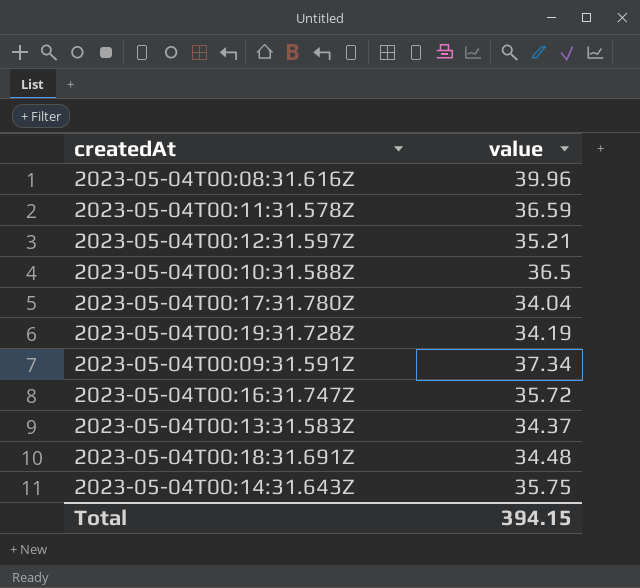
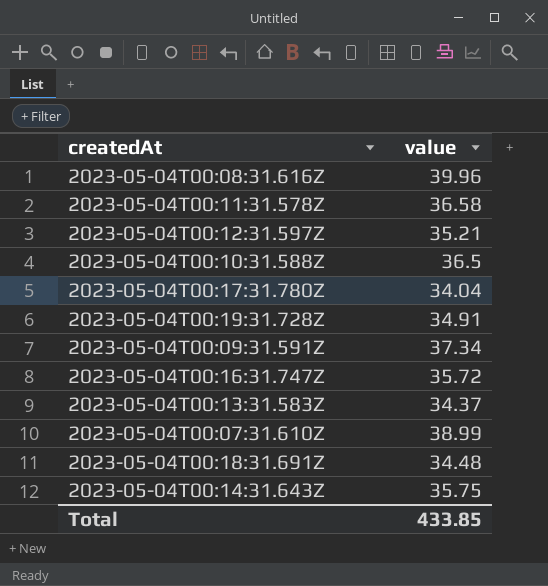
2023-05-04T00:11:31.578Z | value: 36.59 -> 36.58
2023-05-04T00:19:31.728Z | value: 34.19 -> 34.91
row 2023-05-04T00:07:31.610Z: none -> 38.99
Total | value: 394.15 -> 433.85

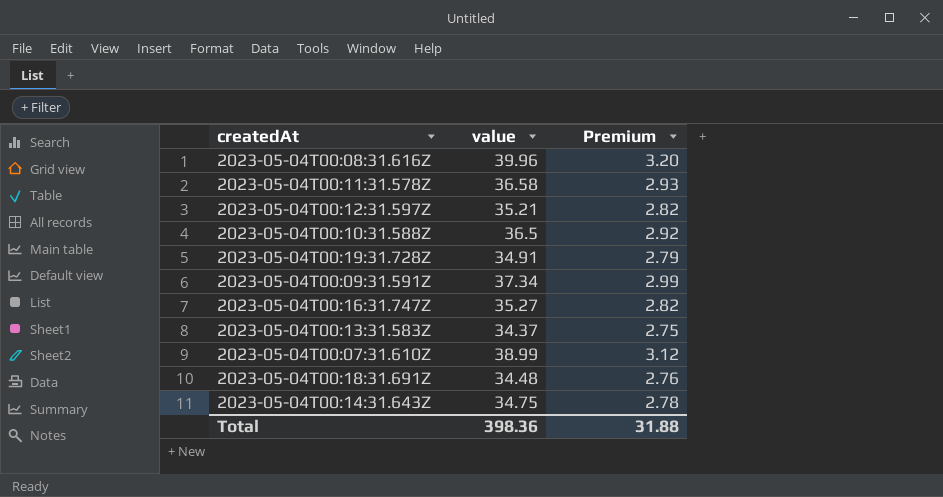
column Premium | formula: none -> [value] * 0.08
row 2023-05-04T00:17:31.780Z: 34.04 -> none
2023-05-04T00:16:31.747Z | value: 35.72 -> 35.27
2023-05-04T00:14:31.643Z | value: 35.75 -> 34.75
Total | value: 433.85 -> 398.36

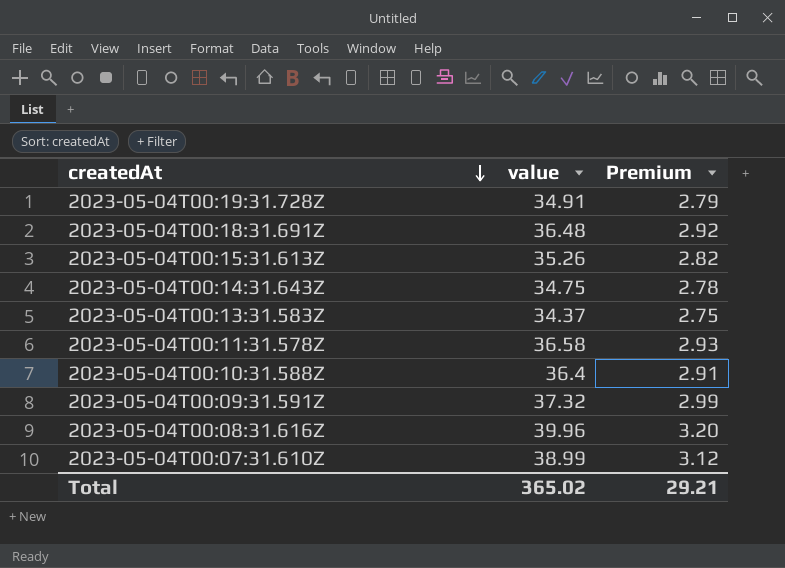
row order: none -> createdAt descending
row 2023-05-04T00:12:31.597Z: 35.21 | 2.82 -> none
row 2023-05-04T00:16:31.747Z: 35.27 | 2.82 -> none
2023-05-04T00:18:31.691Z | value: 34.48 -> 36.48
2023-05-04T00:18:31.691Z | Premium: 2.76 -> 2.92
row 2023-05-04T00:15:31.613Z: none -> 35.26 | 2.82
2023-05-04T00:10:31.588Z | value: 36.5 -> 36.4
2023-05-04T00:10:31.588Z | Premium: 2.92 -> 2.91
2023-05-04T00:09:31.591Z | value: 37.34 -> 37.32
Total | value: 398.36 -> 365.02
Total | Premium: 31.88 -> 29.21

